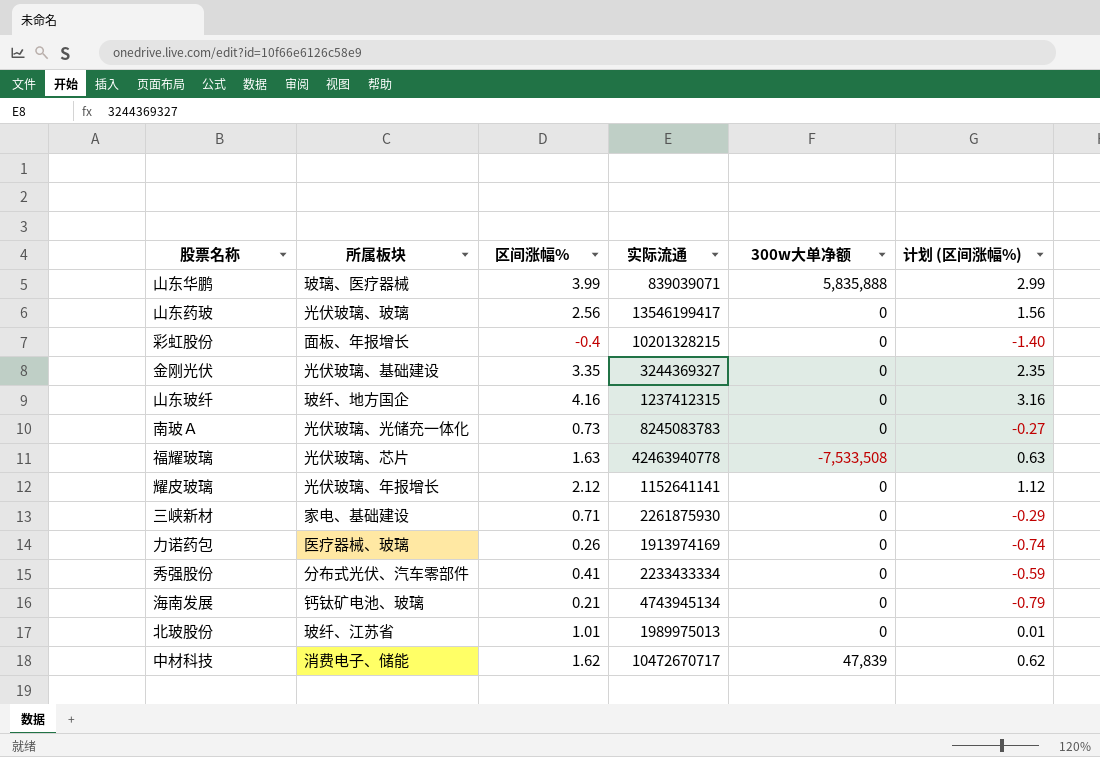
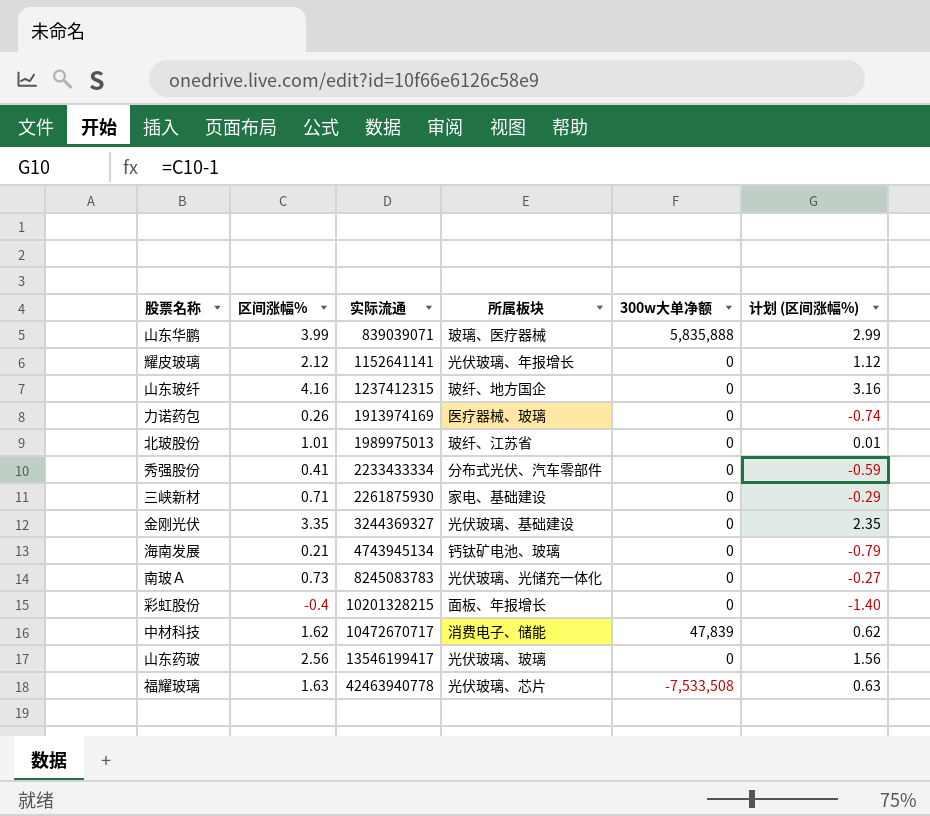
row order: none -> 实际流通 ascending
column 所属板块 | position: 2 -> 4

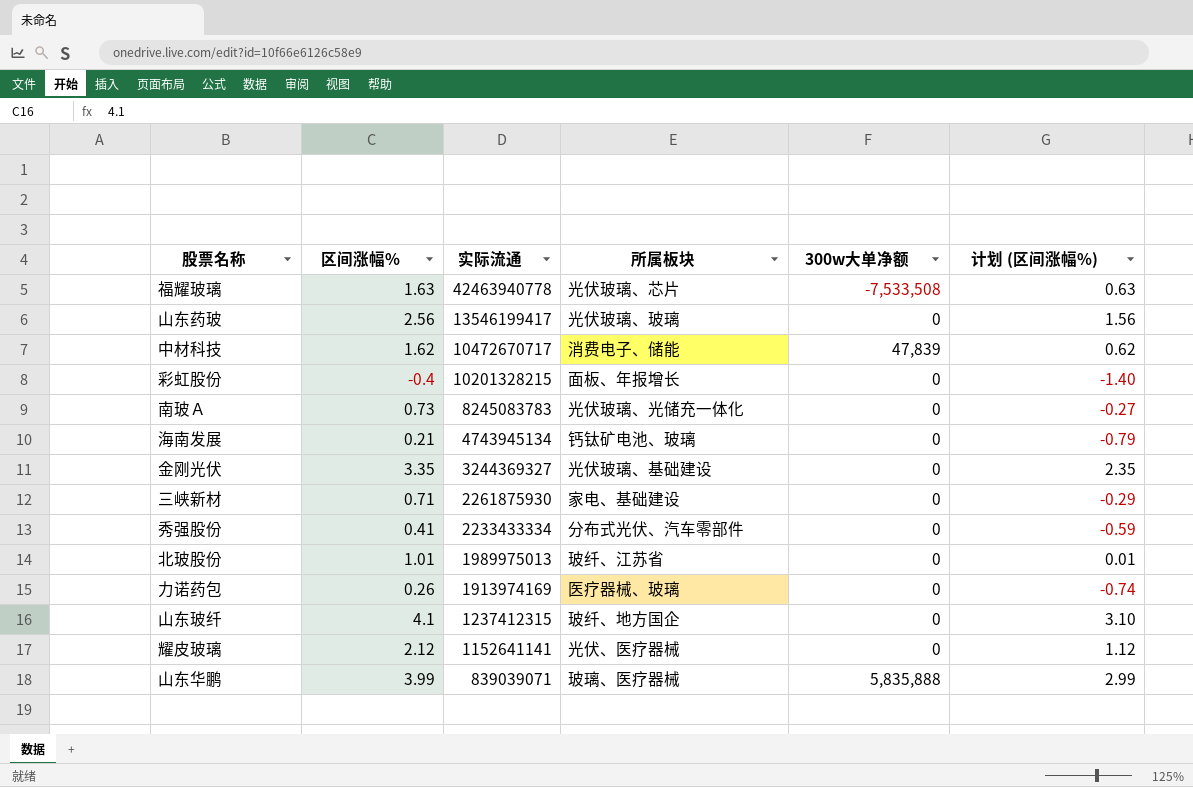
row order: 实际流通 ascending -> 实际流通 descending
山东玻纤 | 区间涨幅%: 4.16 -> 4.1
山东玻纤 | 计划 (区间涨幅%): 3.16 -> 3.10
耀皮玻璃 | 所属板块: 光伏玻璃、年报增长 -> 光伏、医疗器械

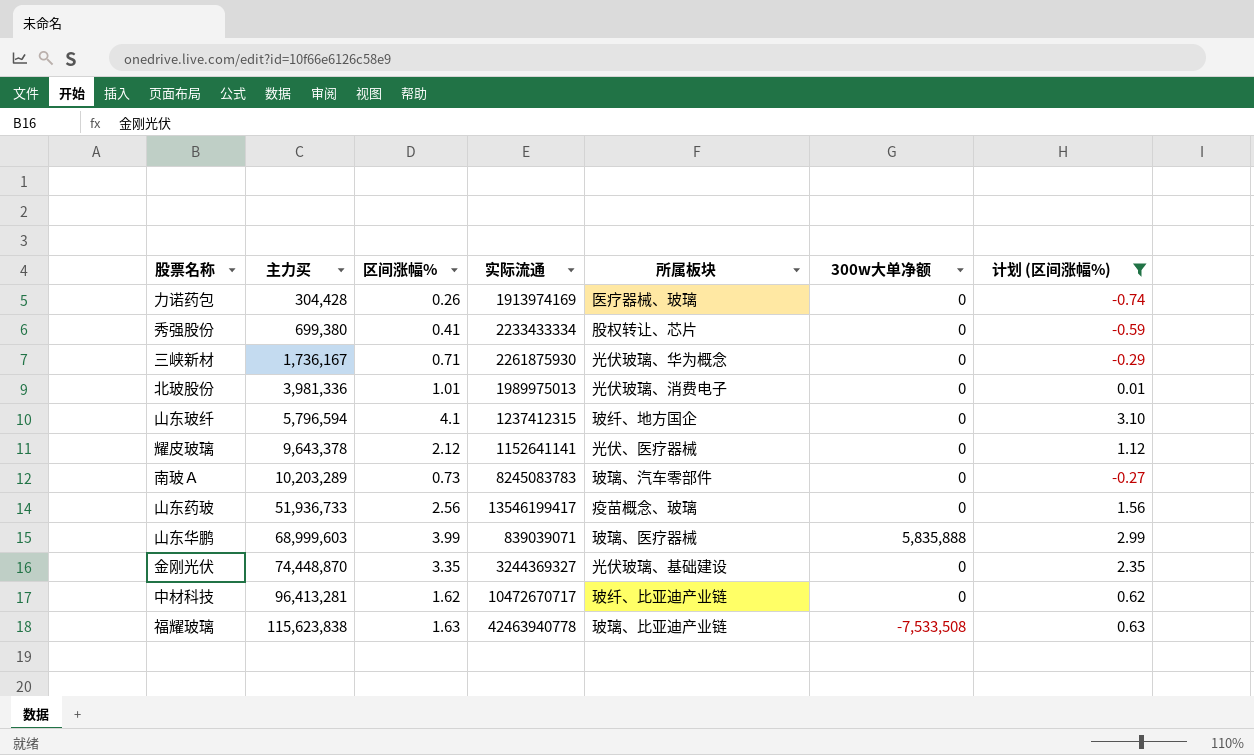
filter: none -> 计划 (区间涨幅%) >= -0.74
row order: 实际流通 descending -> 主力买 ascending
column 主力买 | position: none -> 2
秀强股份 | 所属板块: 分布式光伏、汽车零部件 -> 股权转让、芯片
三峡新材 | 所属板块: 家电、基础建设 -> 光伏玻璃、华为概念
北玻股份 | 所属板块: 玻纤、江苏省 -> 光伏玻璃、消费电子
南玻Ａ | 所属板块: 光伏玻璃、光储充一体化 -> 玻璃、汽车零部件
山东药玻 | 所属板块: 光伏玻璃、玻璃 -> 疫苗概念、玻璃
中材科技 | 所属板块: 消费电子、储能 -> 玻纤、比亚迪产业链
中材科技 | 300w大单净额: 47,839 -> 0
福耀玻璃 | 所属板块: 光伏玻璃、芯片 -> 玻璃、比亚迪产业链

